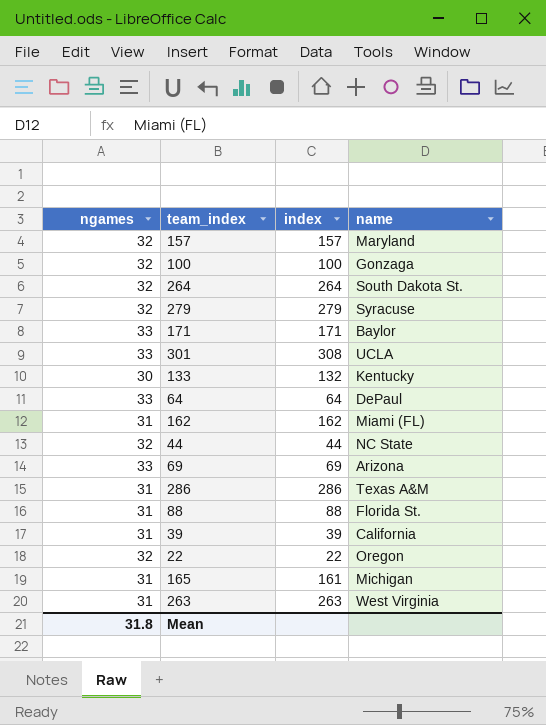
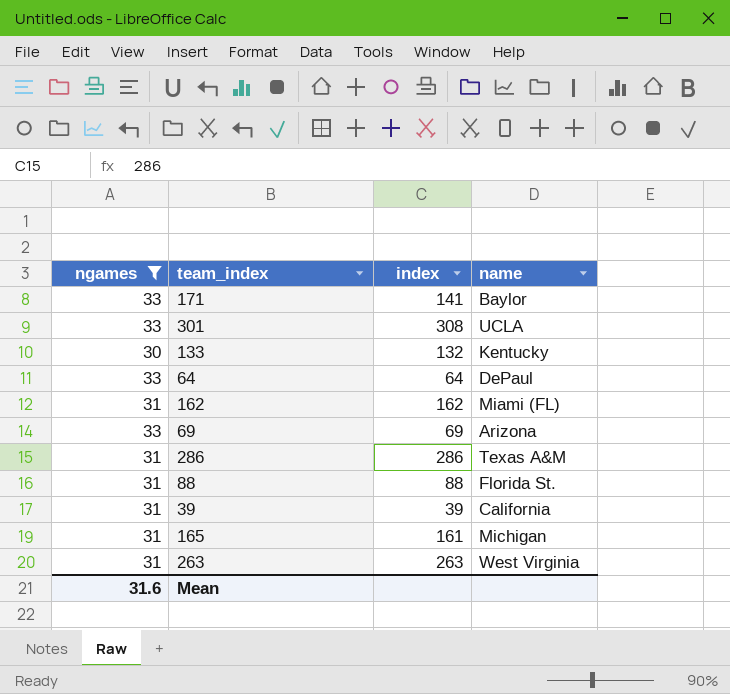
filter: none -> ngames != 32
171 | index: 171 -> 141
Mean | ngames: 31.8 -> 31.6

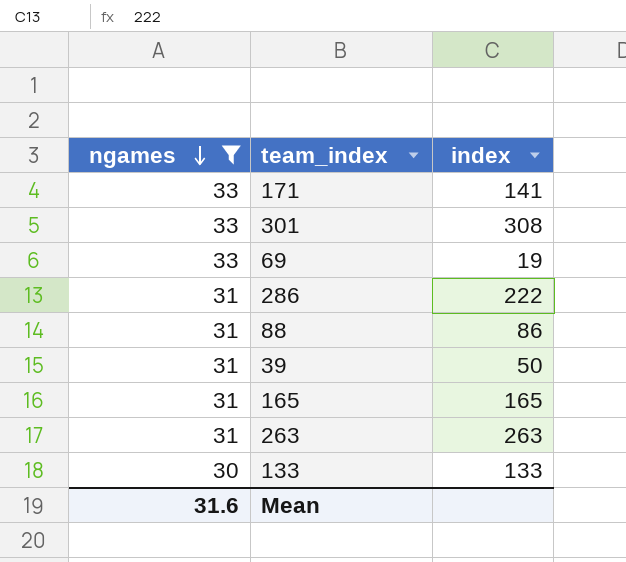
row order: none -> ngames descending
column name | position: 4 -> none
row 64: 33 | 64 | DePaul -> none
row 162: 31 | 162 | Miami (FL) -> none
69 | index: 69 -> 19
286 | index: 286 -> 222
88 | index: 88 -> 86
39 | index: 39 -> 50
165 | index: 161 -> 165
133 | index: 132 -> 133

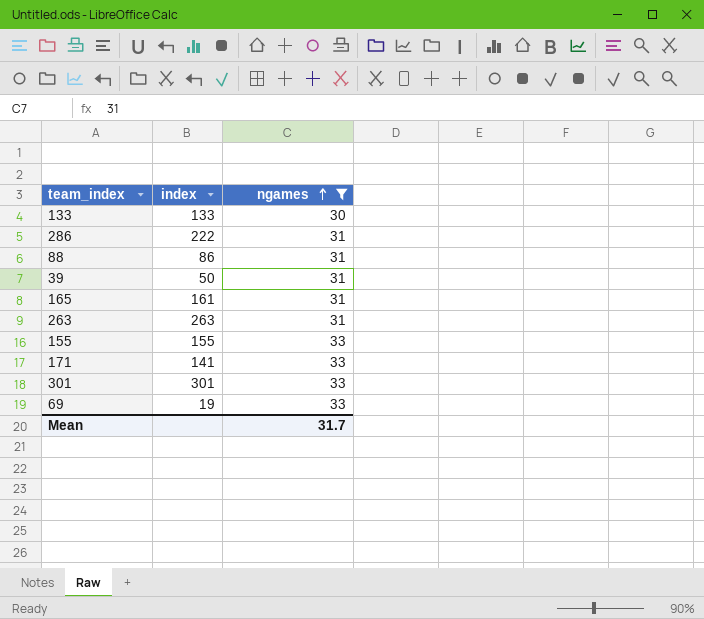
row order: ngames descending -> ngames ascending
column ngames | position: 1 -> 3
165 | index: 165 -> 161
row 155: none -> 155 | 33
301 | index: 308 -> 301
Mean | ngames: 31.6 -> 31.7

